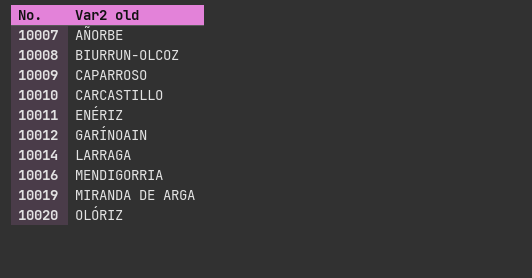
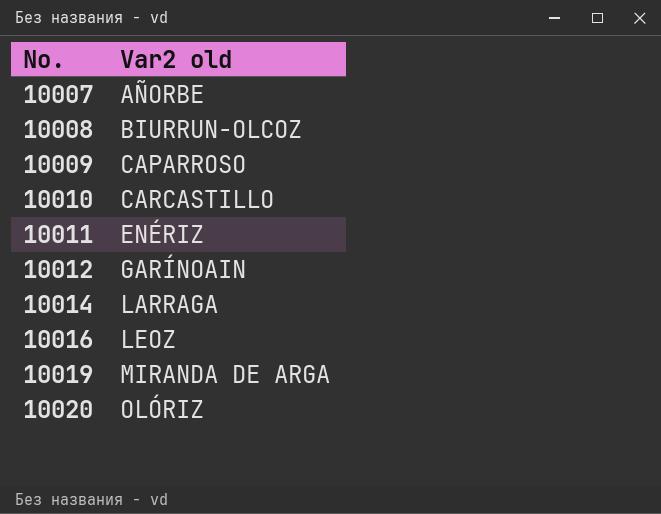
10016 | Var2 old: MENDIGORRIA -> LEOZ

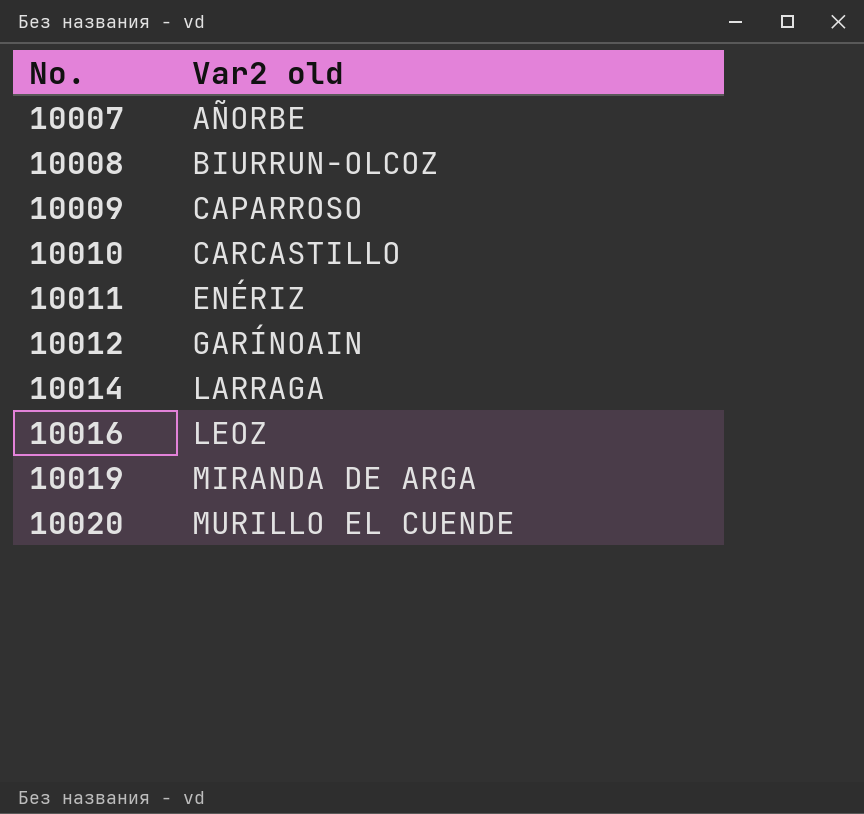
10020 | Var2 old: OLÓRIZ -> MURILLO EL CUENDE

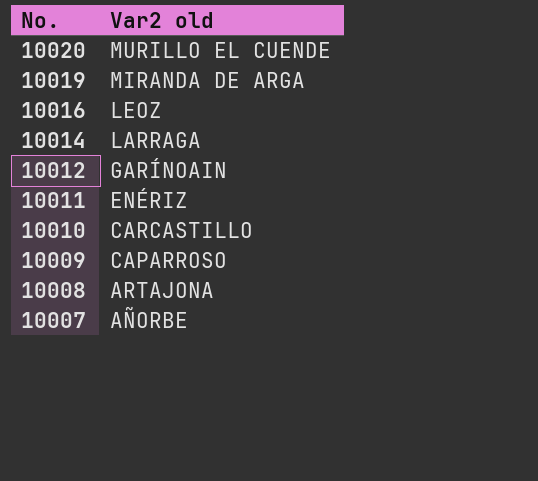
row order: No. ascending -> No. descending
10008 | Var2 old: BIURRUN-OLCOZ -> ARTAJONA

